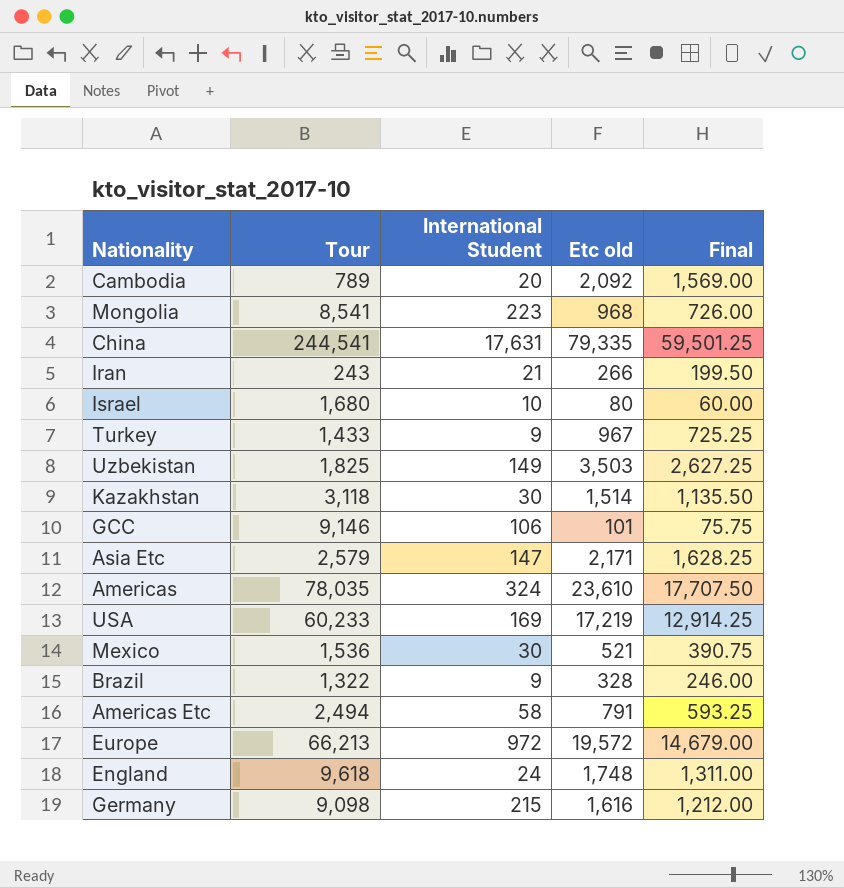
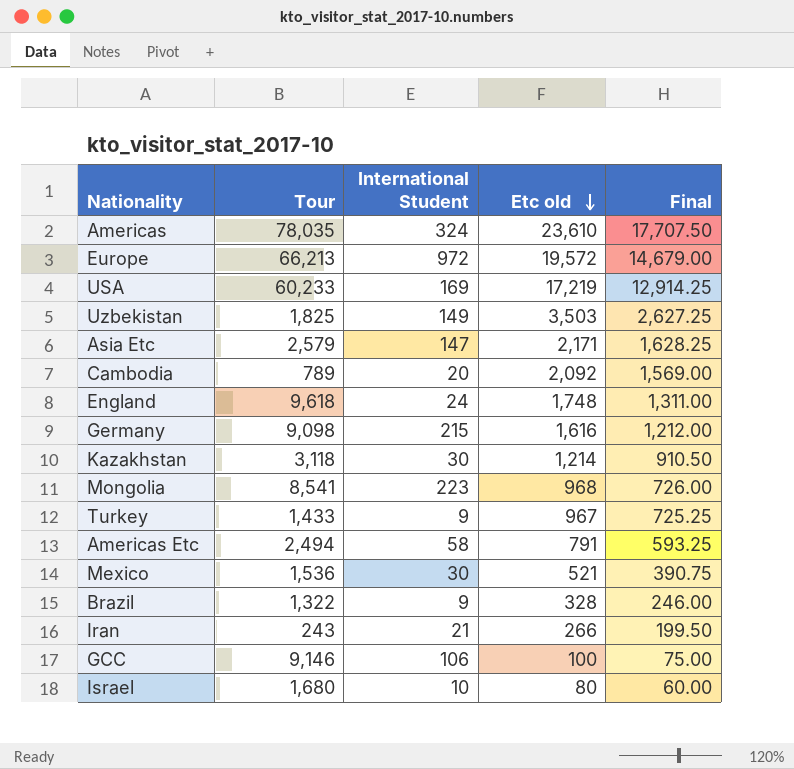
row order: none -> Etc old descending
row China: 244,541 | 17,631 | 79,335 | 59,501.25 -> none
Kazakhstan | Etc old: 1,514 -> 1,214
Kazakhstan | Final: 1,135.50 -> 910.50
GCC | Etc old: 101 -> 100
GCC | Final: 75.75 -> 75.00

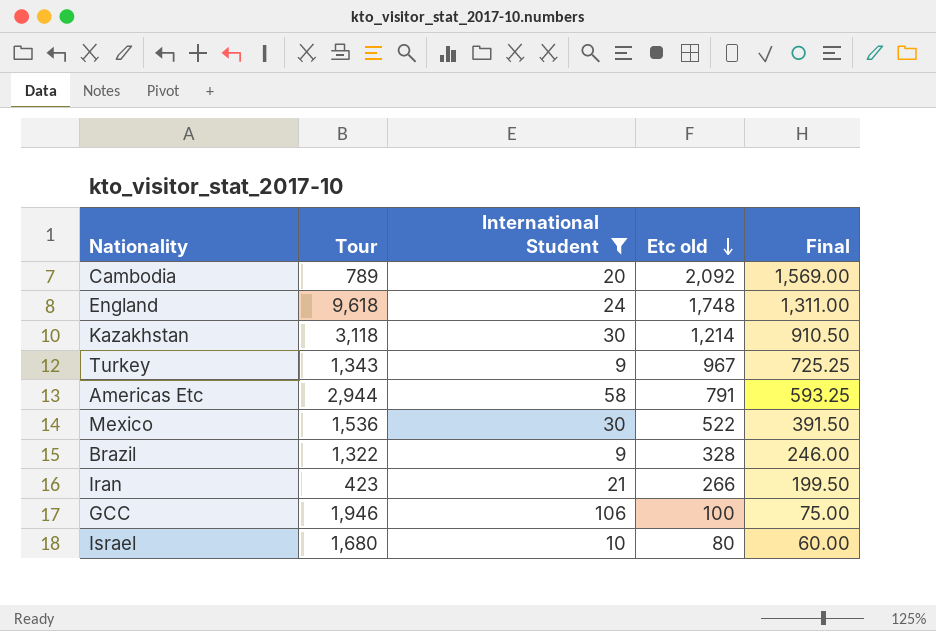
filter: none -> International Student <= 106
Turkey | Tour: 1,433 -> 1,343
Americas Etc | Tour: 2,494 -> 2,944
Mexico | Etc old: 521 -> 522
Mexico | Final: 390.75 -> 391.50
Iran | Tour: 243 -> 423
GCC | Tour: 9,146 -> 1,946

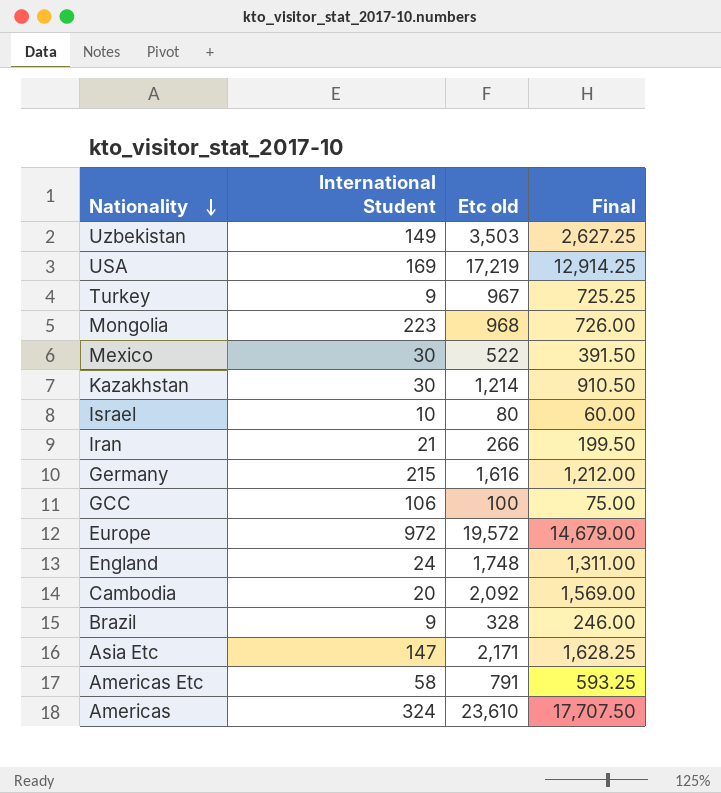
filter: International Student <= 106 -> none
row order: Etc old descending -> Nationality descending
column Tour | position: 2 -> none

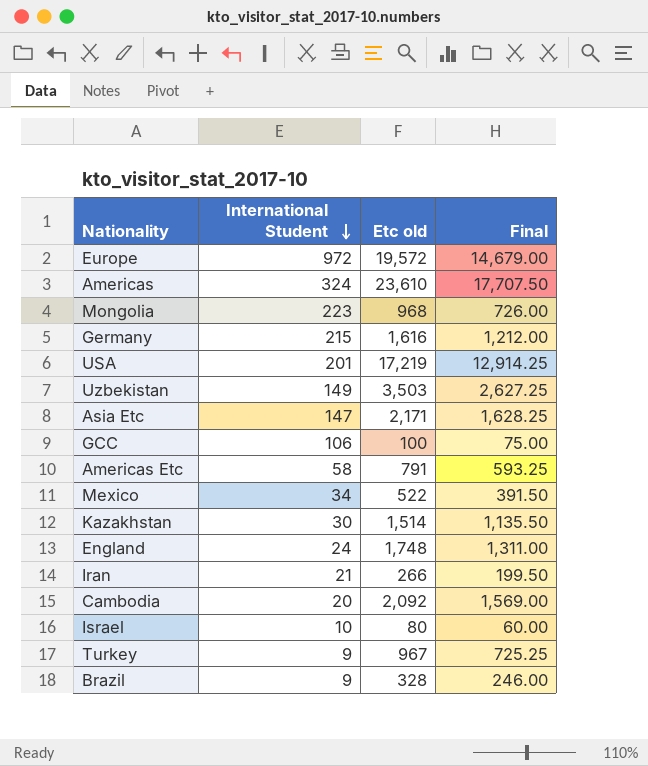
row order: Nationality descending -> International Student descending
USA | International Student: 169 -> 201
Mexico | International Student: 30 -> 34
Kazakhstan | Etc old: 1,214 -> 1,514
Kazakhstan | Final: 910.50 -> 1,135.50

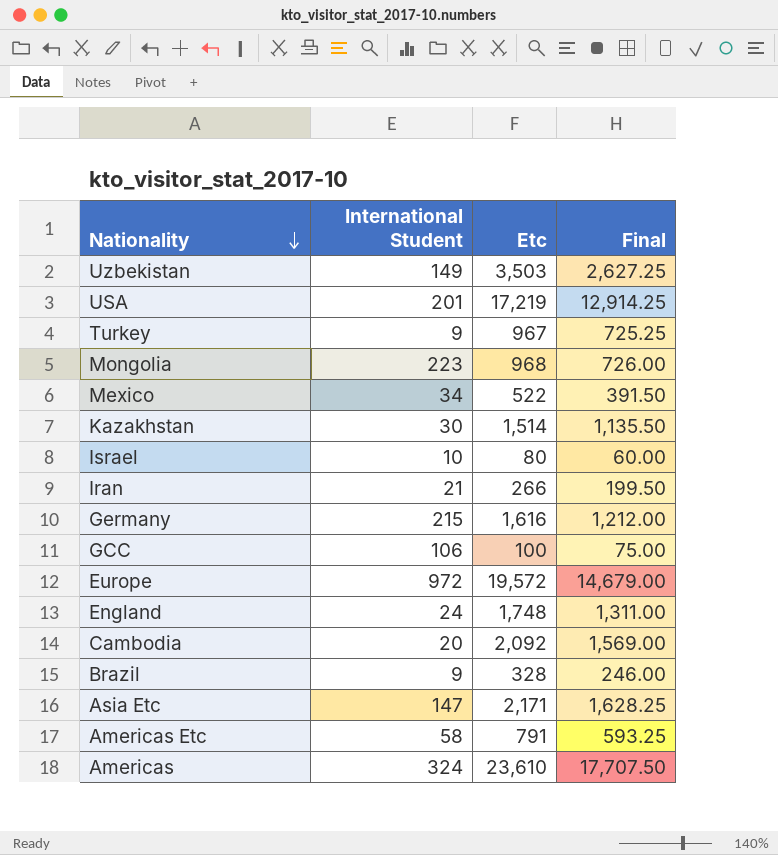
row order: International Student descending -> Nationality descending
column name: Etc old -> Etc

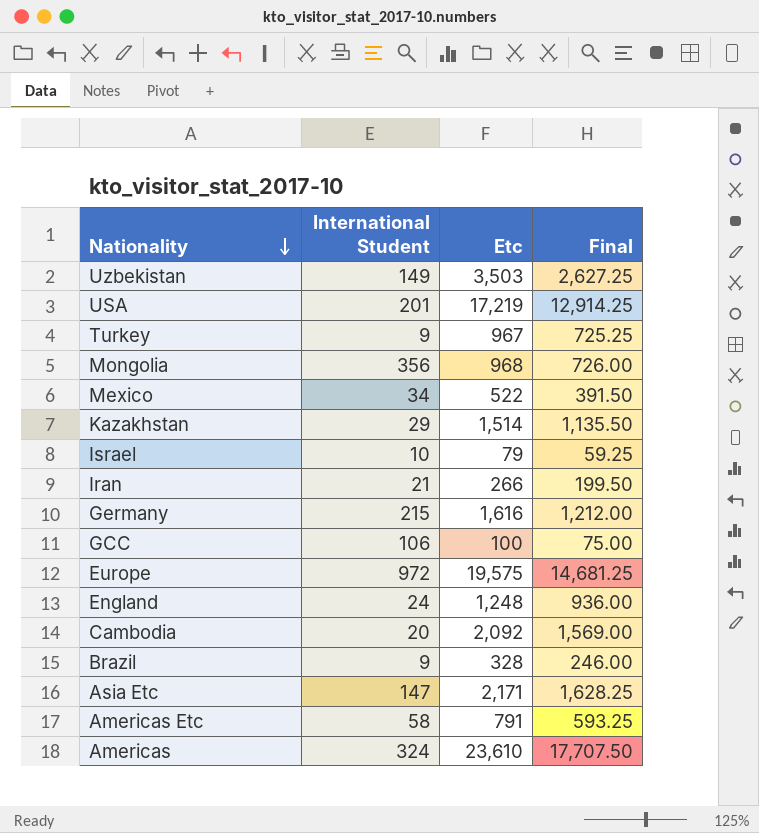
Mongolia | International Student: 223 -> 356
Kazakhstan | International Student: 30 -> 29
Israel | Etc: 80 -> 79
Israel | Final: 60.00 -> 59.25
Europe | Etc: 19,572 -> 19,575
Europe | Final: 14,679.00 -> 14,681.25
England | Etc: 1,748 -> 1,248
England | Final: 1,311.00 -> 936.00

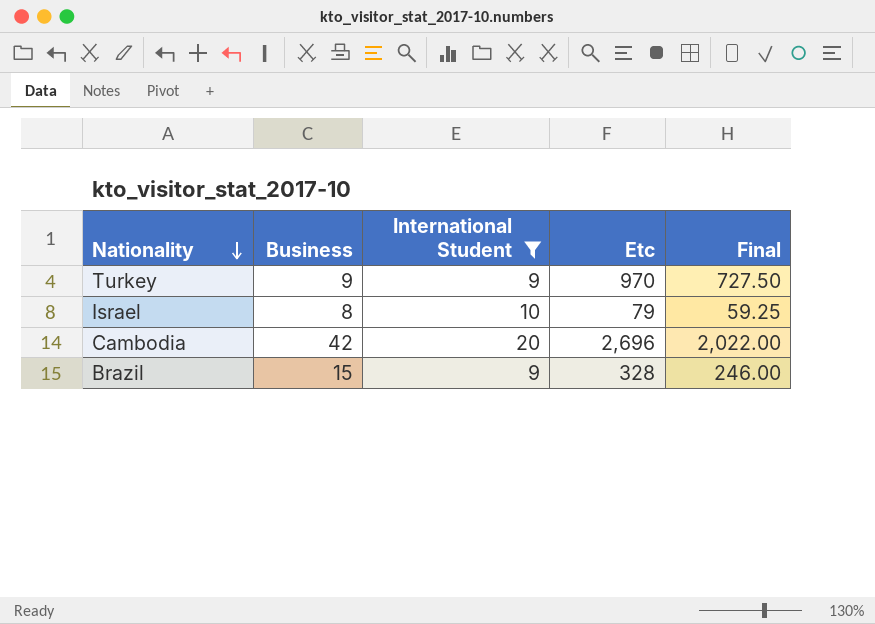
filter: none -> International Student <= 20
column Business | position: none -> 2
Turkey | Etc: 967 -> 970
Turkey | Final: 725.25 -> 727.50
Cambodia | Etc: 2,092 -> 2,696
Cambodia | Final: 1,569.00 -> 2,022.00

